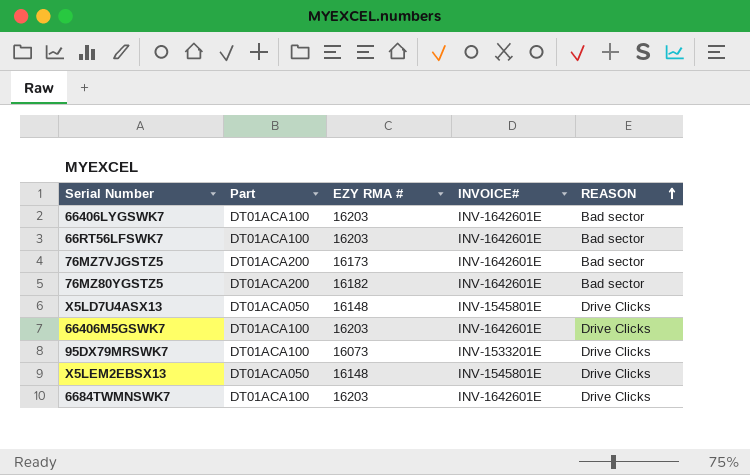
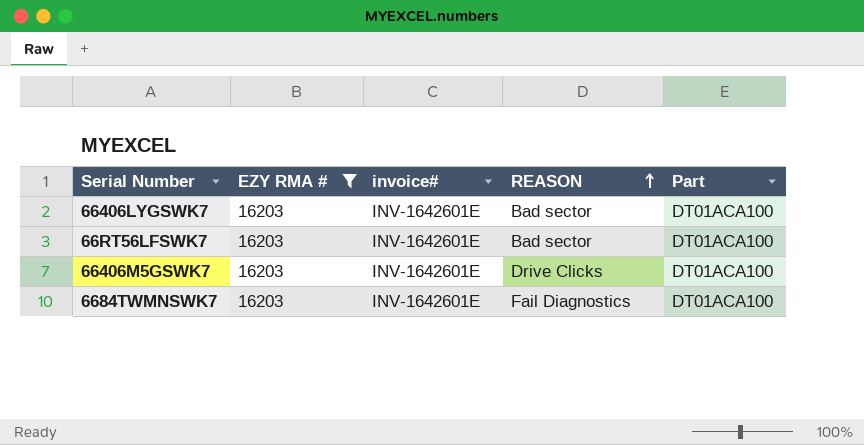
filter: none -> EZY RMA # = 16203
column name: INVOICE# -> invoice#
column Part | position: 2 -> 5
6684TWMNSWK7 | REASON: Drive Clicks -> Fail Diagnostics

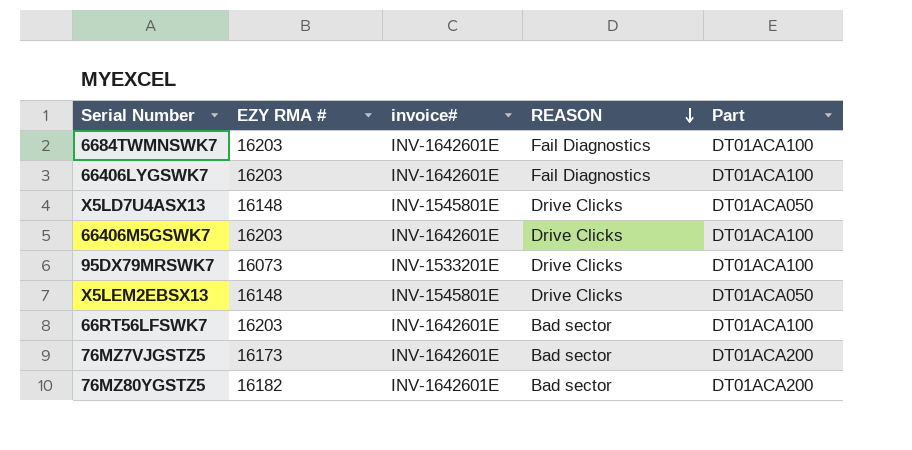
filter: EZY RMA # = 16203 -> none
row order: REASON ascending -> REASON descending
66406LYGSWK7 | REASON: Bad sector -> Fail Diagnostics

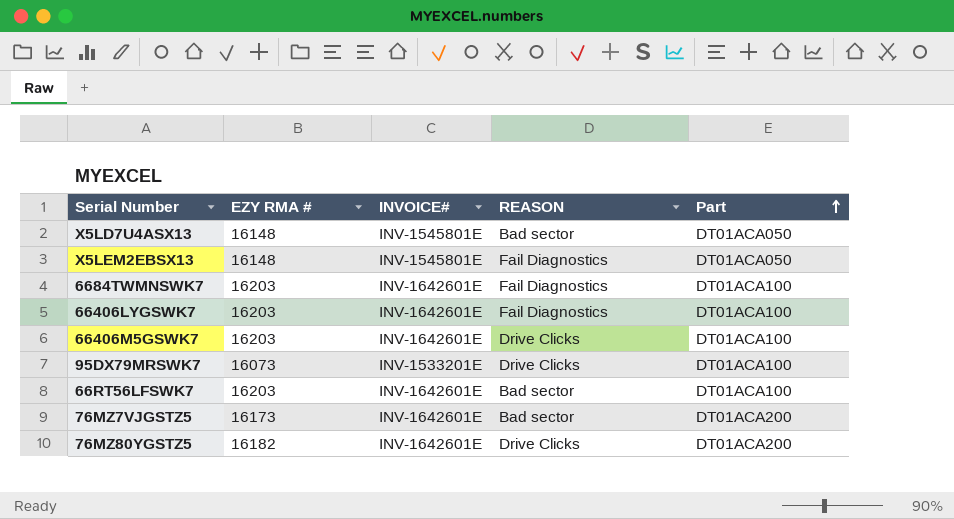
row order: REASON descending -> Part ascending
column name: invoice# -> INVOICE#
X5LD7U4ASX13 | REASON: Drive Clicks -> Bad sector
X5LEM2EBSX13 | REASON: Drive Clicks -> Fail Diagnostics
76MZ80YGSTZ5 | REASON: Bad sector -> Drive Clicks

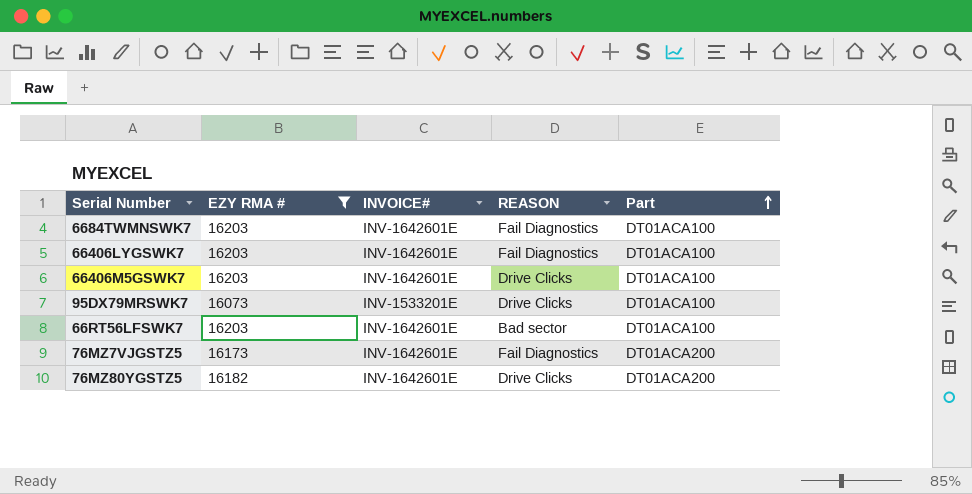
filter: none -> EZY RMA # != 16148
76MZ7VJGSTZ5 | REASON: Bad sector -> Fail Diagnostics

